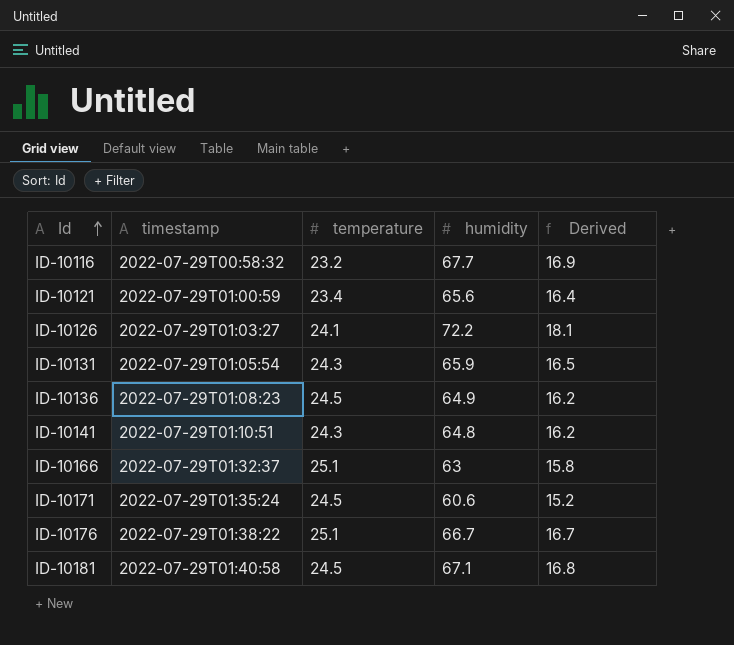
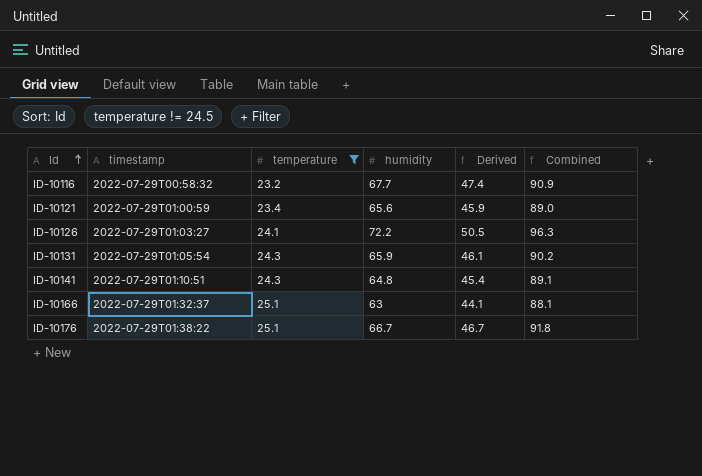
filter: none -> temperature != 24.5
column Derived | formula: [humidity] * 0.25 -> [humidity] * 0.7
column Combined | formula: none -> [temperature] + [humidity]

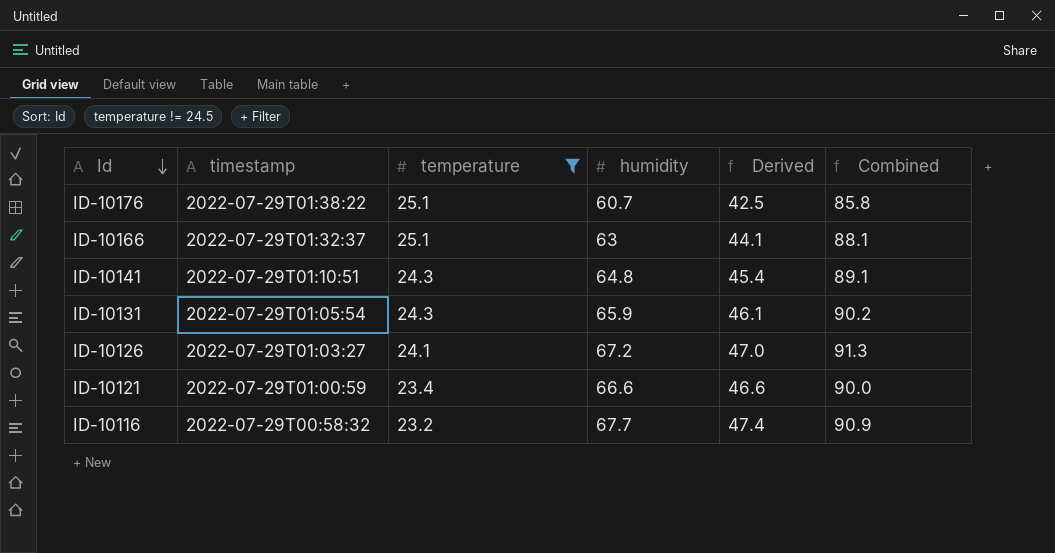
row order: Id ascending -> Id descending
ID-10176 | humidity: 66.7 -> 60.7
ID-10176 | Derived: 46.7 -> 42.5
ID-10176 | Combined: 91.8 -> 85.8
ID-10126 | humidity: 72.2 -> 67.2
ID-10126 | Derived: 50.5 -> 47.0
ID-10126 | Combined: 96.3 -> 91.3
ID-10121 | humidity: 65.6 -> 66.6
ID-10121 | Derived: 45.9 -> 46.6
ID-10121 | Combined: 89.0 -> 90.0

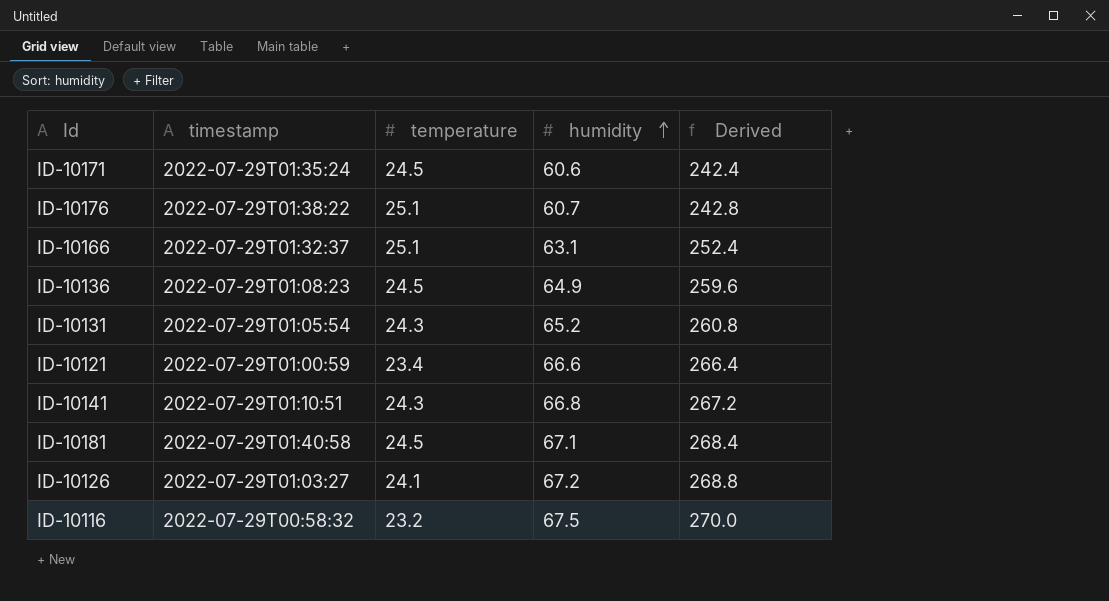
filter: temperature != 24.5 -> none
row order: Id descending -> humidity ascending
column Combined | formula: [temperature] + [humidity] -> none
column Derived | formula: [humidity] * 0.7 -> [humidity] * 4
ID-10166 | humidity: 63 -> 63.1
ID-10131 | humidity: 65.9 -> 65.2
ID-10141 | humidity: 64.8 -> 66.8
ID-10116 | humidity: 67.7 -> 67.5

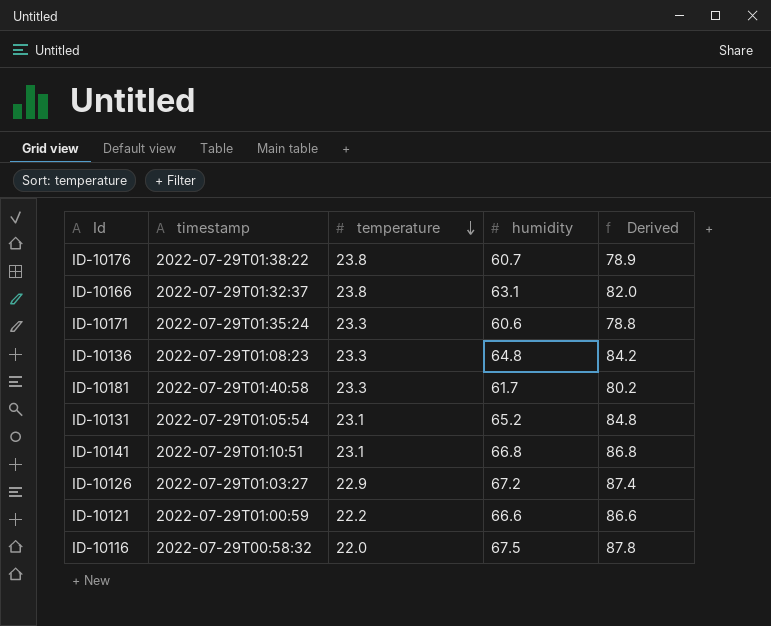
row order: humidity ascending -> temperature descending
column Derived | formula: [humidity] * 4 -> [humidity] * 1.3
ID-10176 | temperature: 25.1 -> 23.8
ID-10166 | temperature: 25.1 -> 23.8
ID-10171 | temperature: 24.5 -> 23.3
ID-10136 | temperature: 24.5 -> 23.3
ID-10136 | humidity: 64.9 -> 64.8
ID-10181 | temperature: 24.5 -> 23.3
ID-10181 | humidity: 67.1 -> 61.7
ID-10131 | temperature: 24.3 -> 23.1
ID-10141 | temperature: 24.3 -> 23.1
ID-10126 | temperature: 24.1 -> 22.9
ID-10121 | temperature: 23.4 -> 22.2
ID-10116 | temperature: 23.2 -> 22.0

